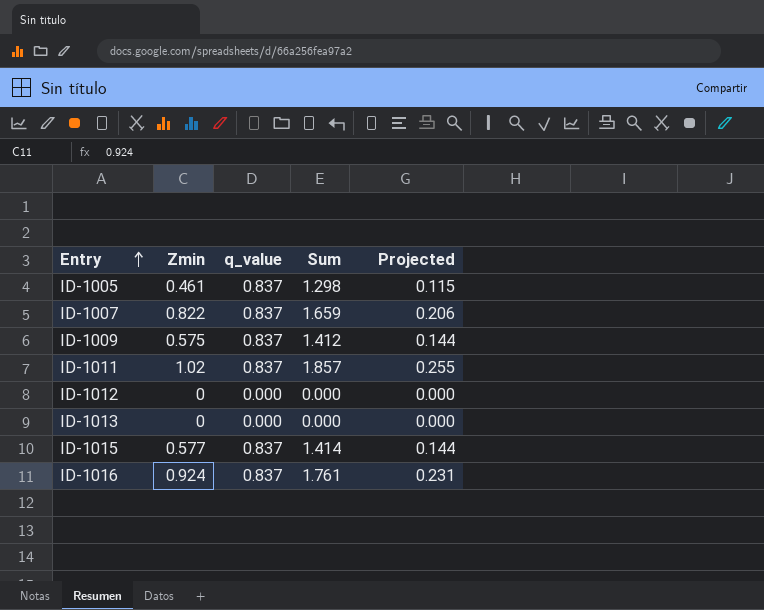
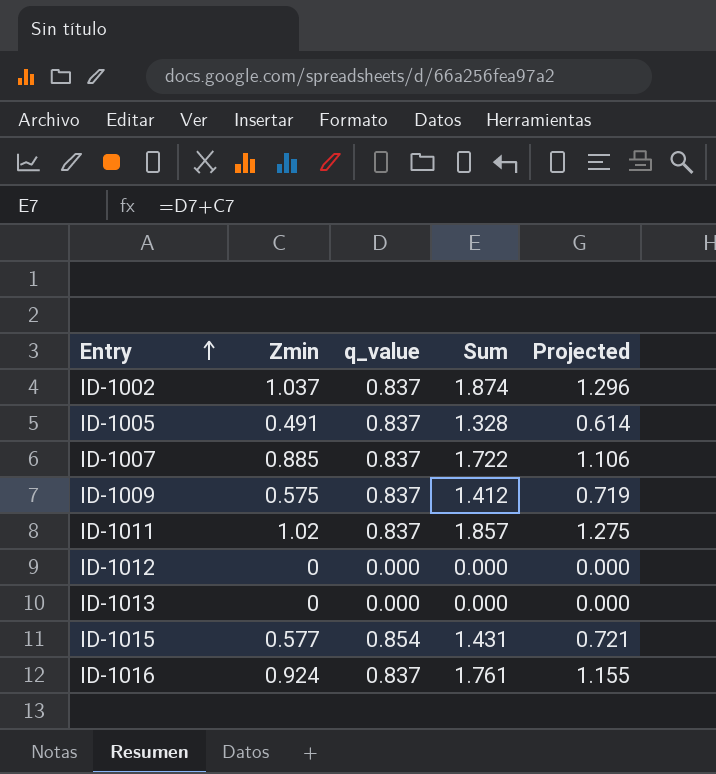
column Projected | formula: [Zmin] * 0.25 -> [Zmin] * 1.25
row ID-1002: none -> 1.037 | 0.837 | 1.874 | 1.296
ID-1005 | Zmin: 0.461 -> 0.491
ID-1005 | Sum: 1.298 -> 1.328
ID-1007 | Zmin: 0.822 -> 0.885
ID-1007 | Sum: 1.659 -> 1.722
ID-1015 | q_value: 0.837 -> 0.854
ID-1015 | Sum: 1.414 -> 1.431

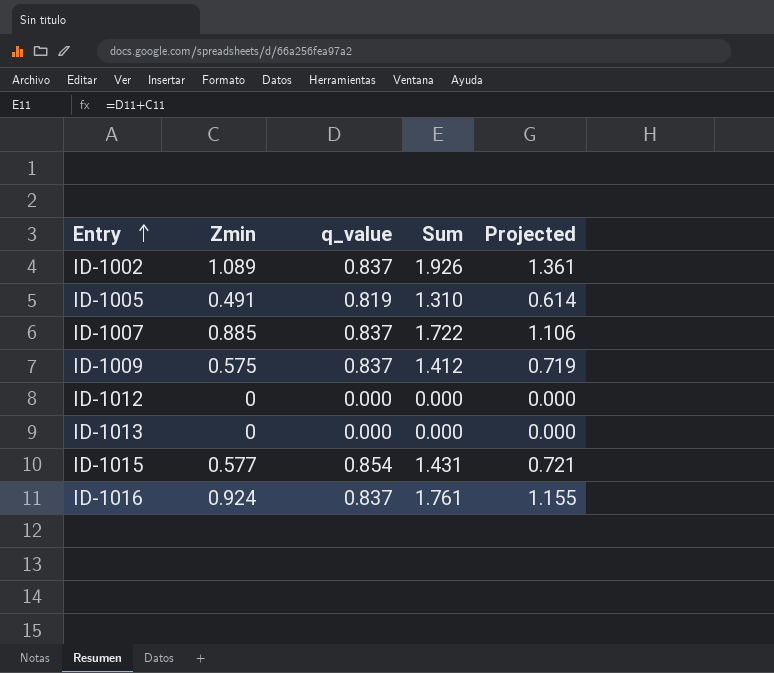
row ID-1011: 1.02 | 0.837 | 1.857 | 1.275 -> none
ID-1002 | Zmin: 1.037 -> 1.089
ID-1002 | Sum: 1.874 -> 1.926
ID-1002 | Projected: 1.296 -> 1.361
ID-1005 | q_value: 0.837 -> 0.819
ID-1005 | Sum: 1.328 -> 1.310

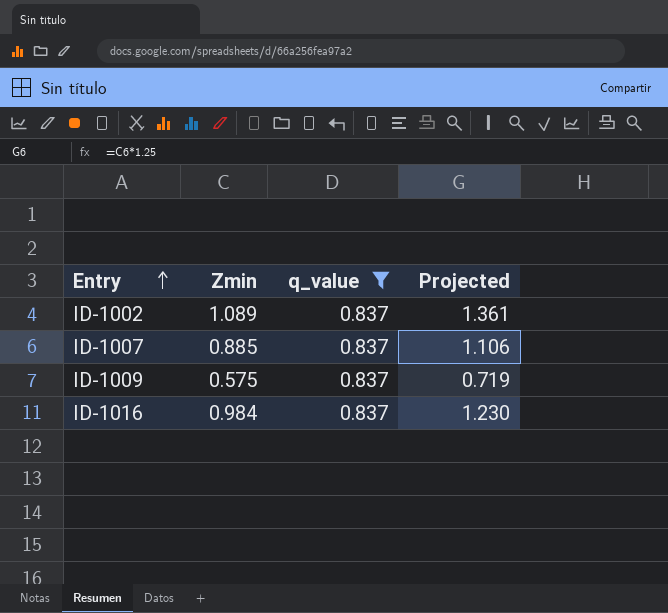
filter: none -> q_value = 0.837
column Sum | formula: [Zmin] + [q_value] -> none
ID-1016 | Zmin: 0.924 -> 0.984
ID-1016 | Projected: 1.155 -> 1.230

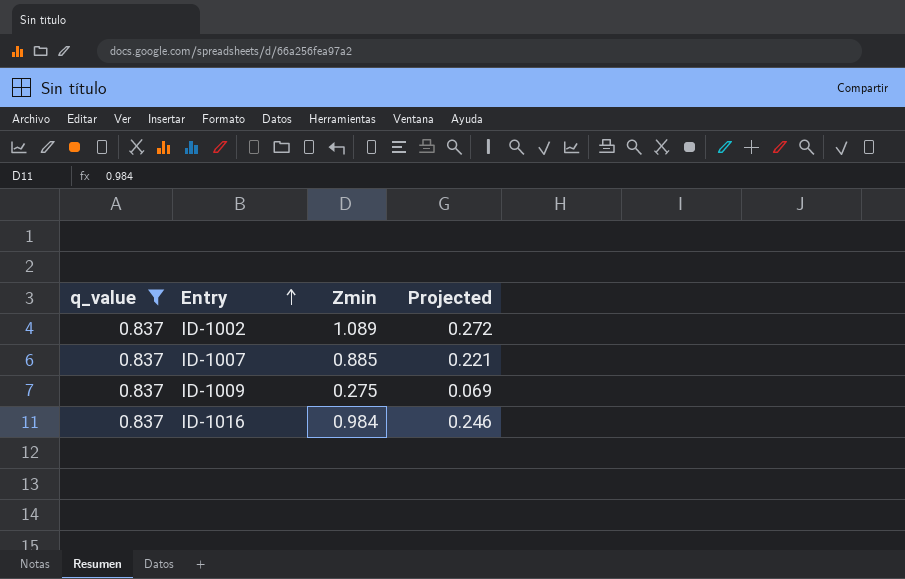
column q_value | position: 3 -> 1
column Projected | formula: [Zmin] * 1.25 -> [Zmin] * 0.25
ID-1009 | Zmin: 0.575 -> 0.275

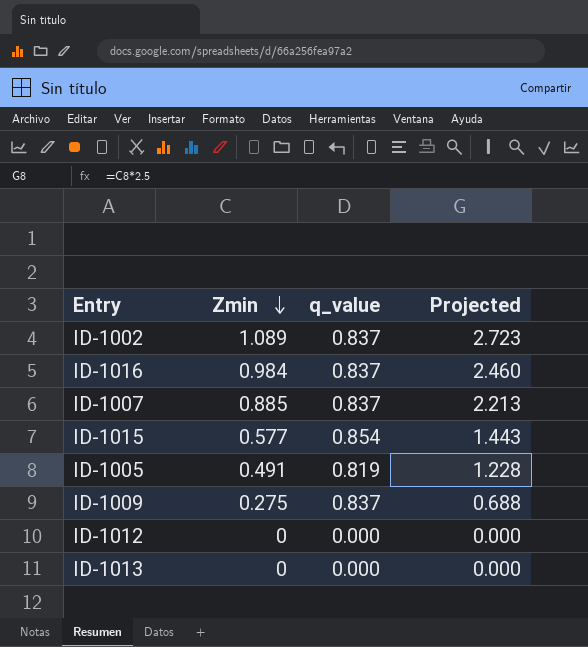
filter: q_value = 0.837 -> none
row order: Entry ascending -> Zmin descending
column q_value | position: 1 -> 3
column Projected | formula: [Zmin] * 0.25 -> [Zmin] * 2.5

